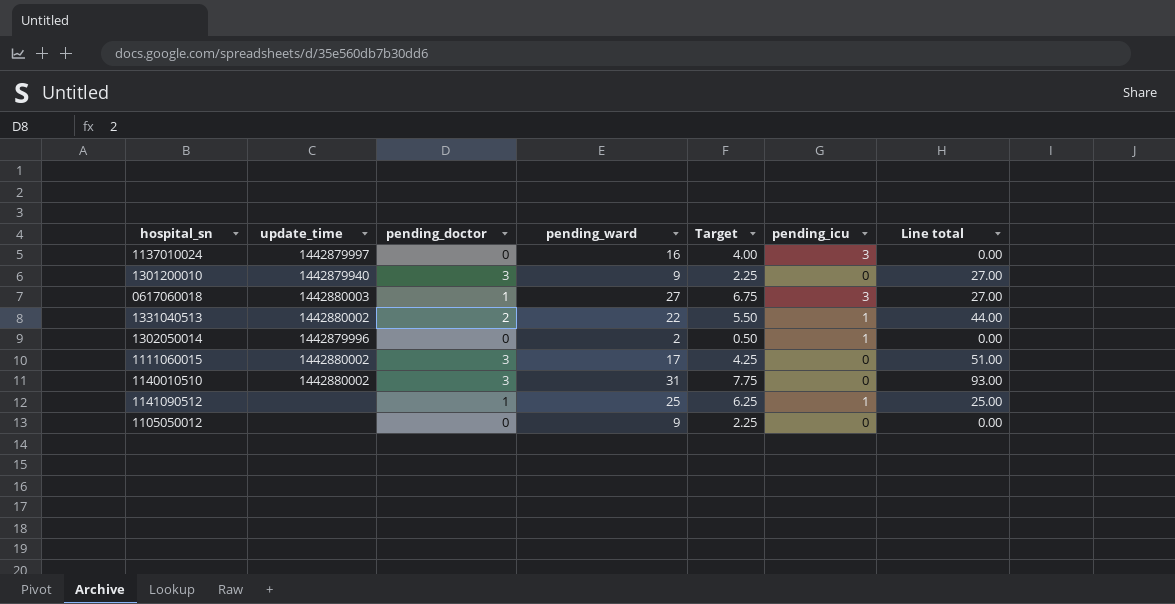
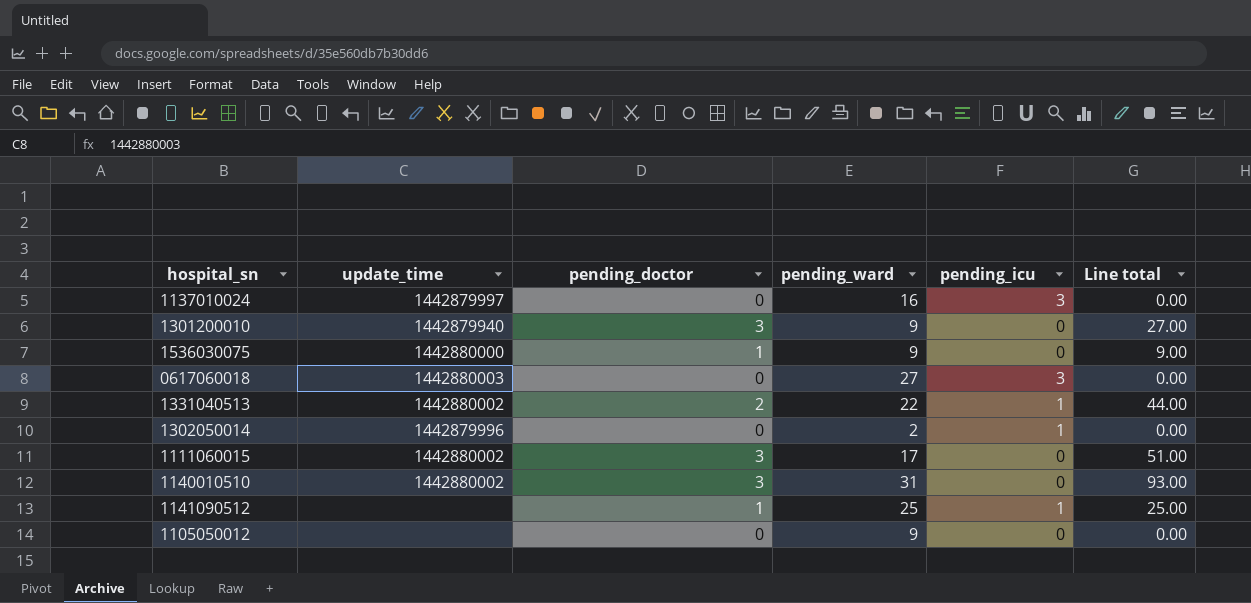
column Target | formula: [pending_ward] * 0.25 -> none
row 1536030075: none -> 1442880000 | 1 | 9 | 0 | 9.00
0617060018 | pending_doctor: 1 -> 0
0617060018 | Line total: 27.00 -> 0.00

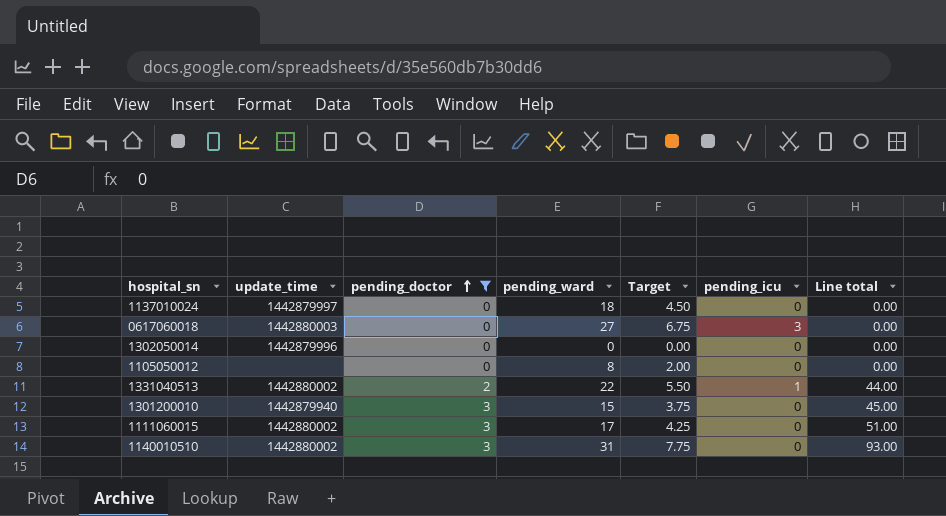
filter: none -> pending_doctor != 1
row order: none -> pending_doctor ascending
column Target | formula: none -> [pending_ward] * 0.25
1137010024 | pending_ward: 16 -> 18
1137010024 | pending_icu: 3 -> 0
1302050014 | pending_ward: 2 -> 0
1302050014 | pending_icu: 1 -> 0
1105050012 | pending_ward: 9 -> 8
1301200010 | pending_ward: 9 -> 15
1301200010 | Line total: 27.00 -> 45.00

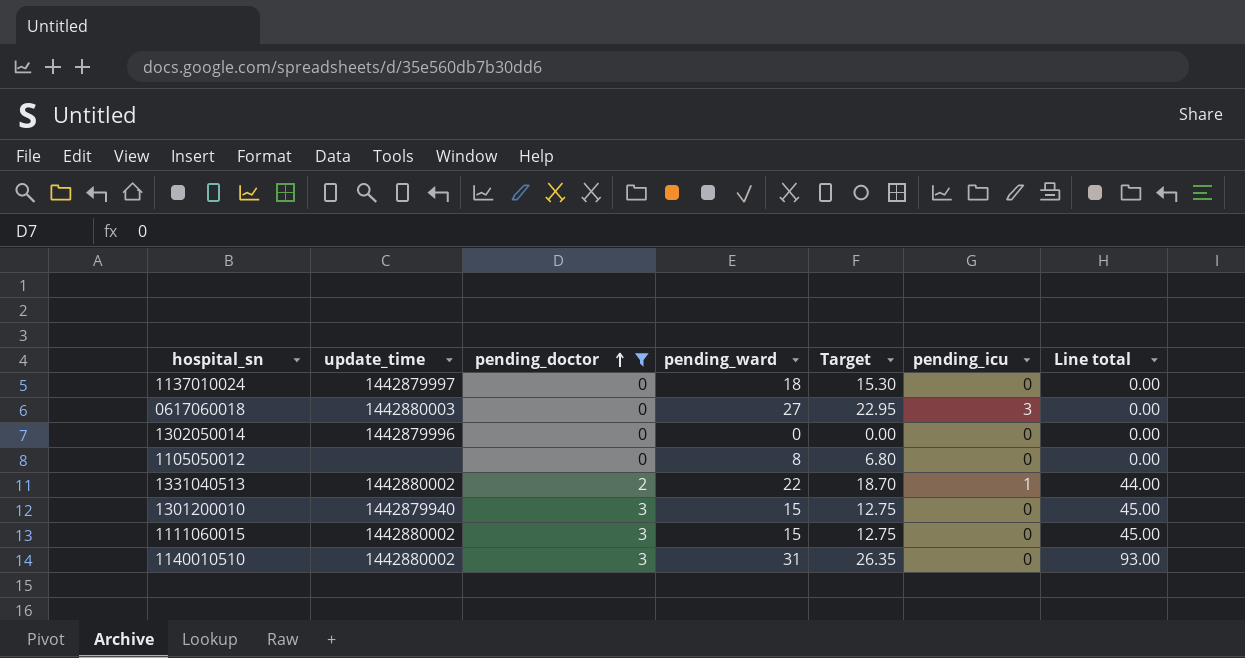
column Target | formula: [pending_ward] * 0.25 -> [pending_ward] * 0.85
1111060015 | pending_ward: 17 -> 15
1111060015 | Line total: 51.00 -> 45.00

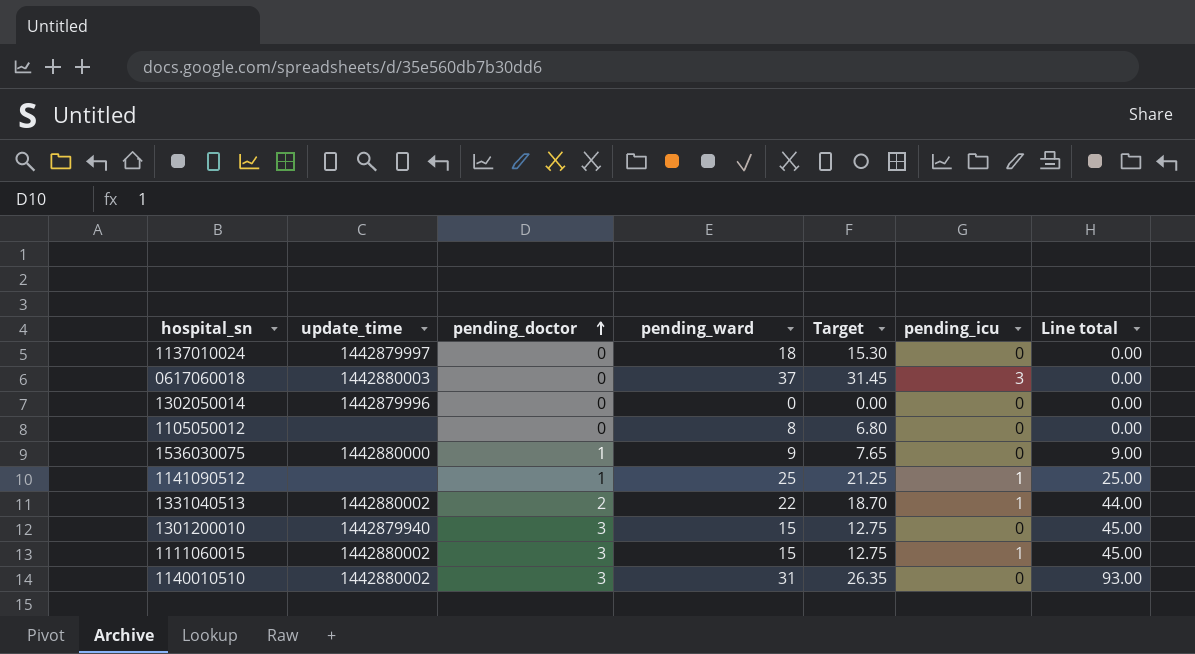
filter: pending_doctor != 1 -> none
0617060018 | pending_ward: 27 -> 37
0617060018 | Target: 22.95 -> 31.45
1111060015 | pending_icu: 0 -> 1

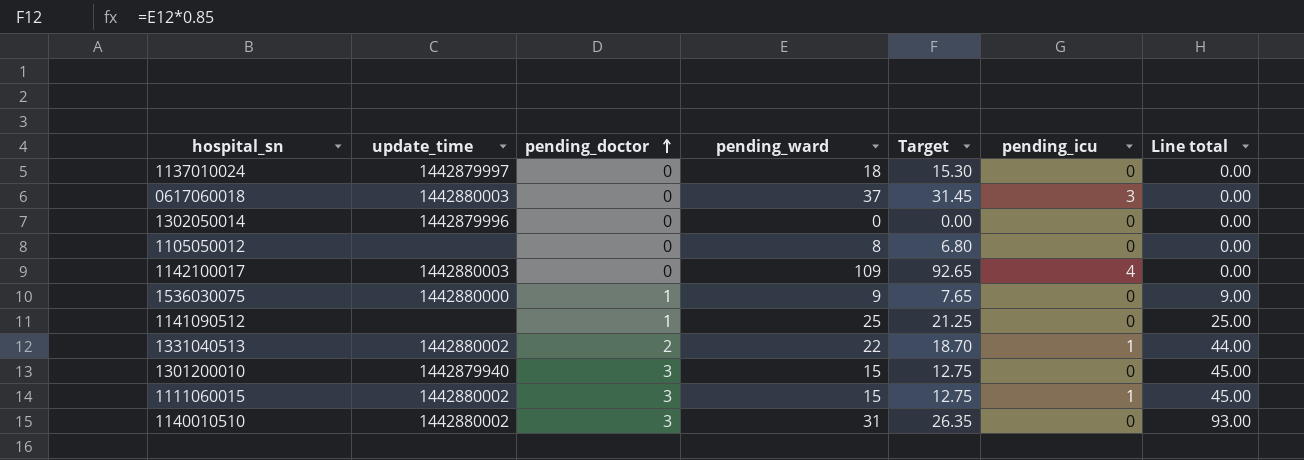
row 1142100017: none -> 1442880003 | 0 | 109 | 92.65 | 4 | 0.00
1141090512 | pending_icu: 1 -> 0

